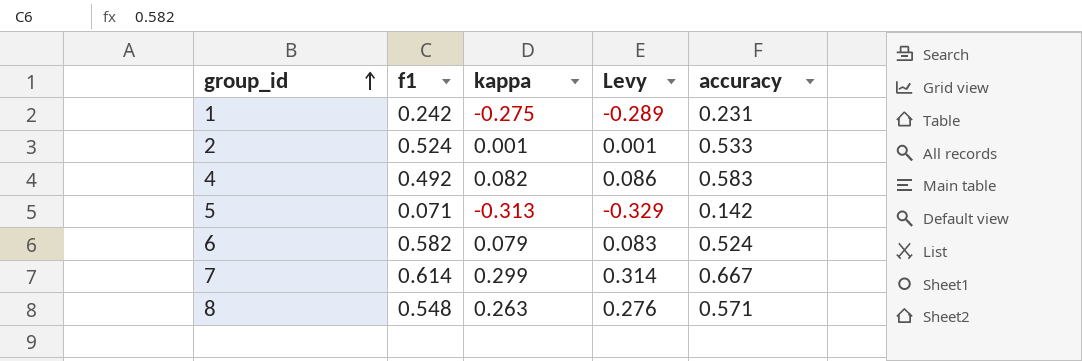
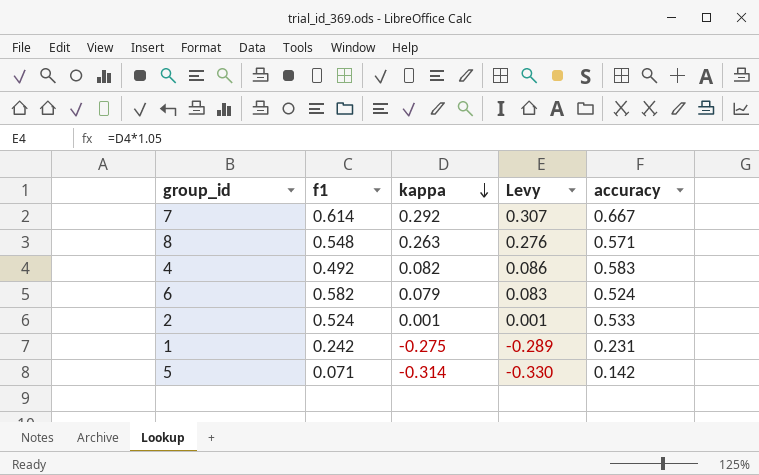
row order: group_id ascending -> kappa descending
7 | kappa: 0.299 -> 0.292
7 | Levy: 0.314 -> 0.307
5 | kappa: -0.313 -> -0.314
5 | Levy: -0.329 -> -0.330

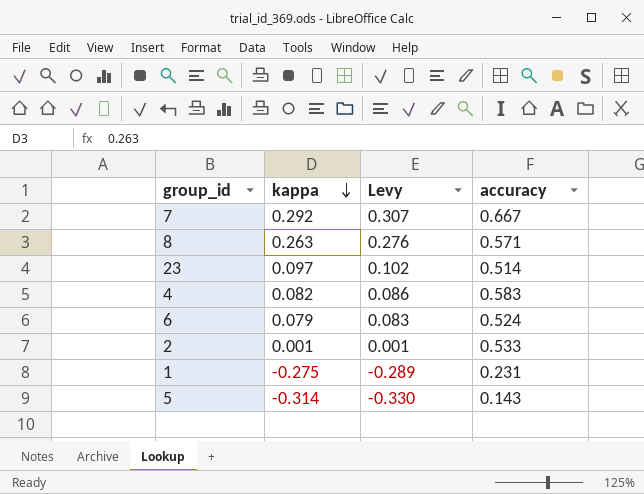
column f1 | position: 2 -> none
row 23: none -> 0.097 | 0.102 | 0.514
5 | accuracy: 0.142 -> 0.143

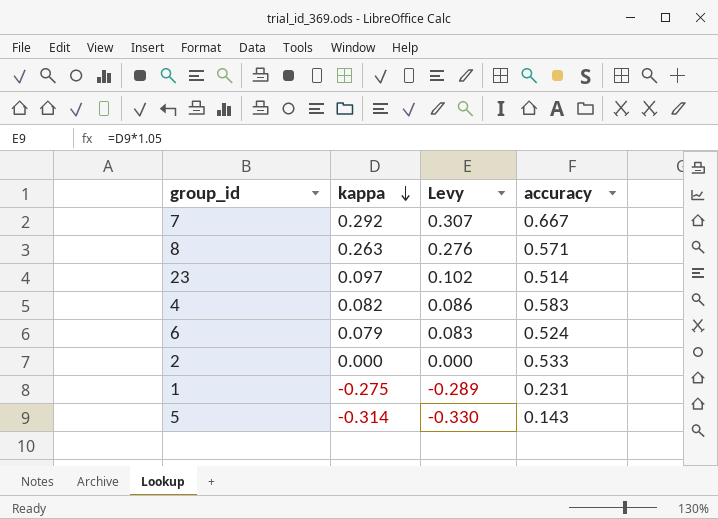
2 | kappa: 0.001 -> 0.000
2 | Levy: 0.001 -> 0.000

